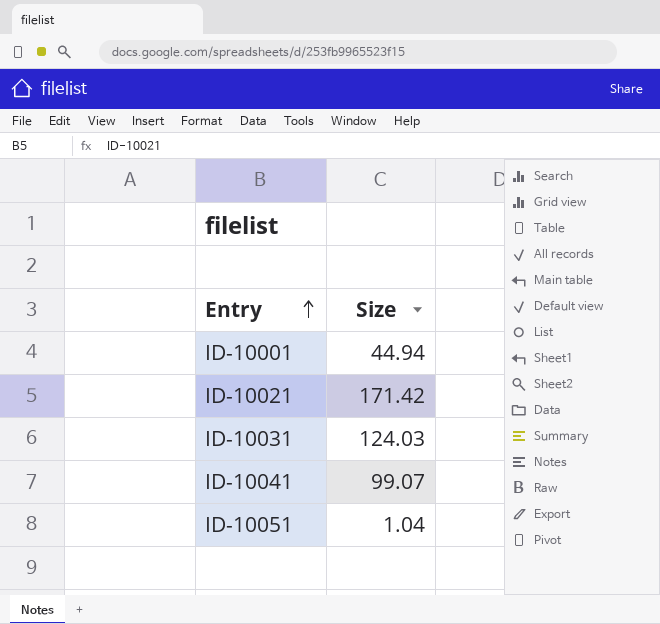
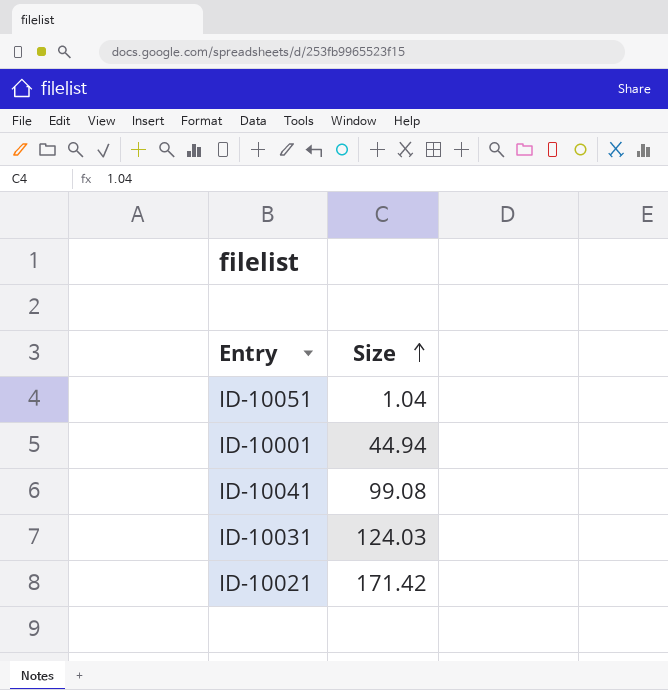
row order: Entry ascending -> Size ascending
ID-10041 | Size: 99.07 -> 99.08

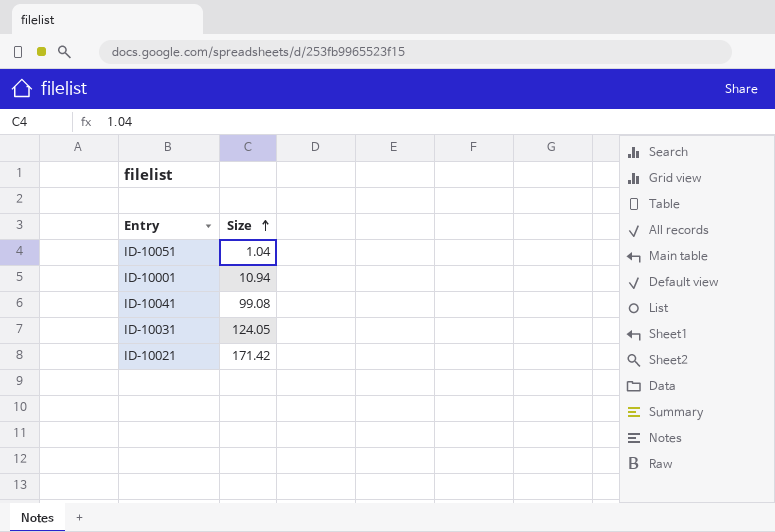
ID-10001 | Size: 44.94 -> 10.94
ID-10031 | Size: 124.03 -> 124.05

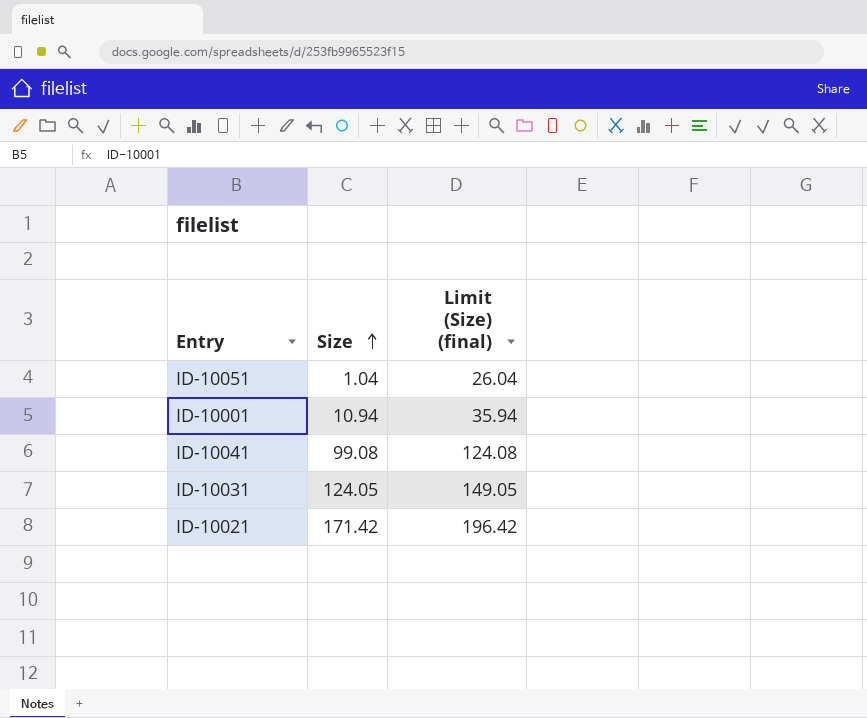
column Limit (Size) (final) | formula: none -> [Size] + 25

